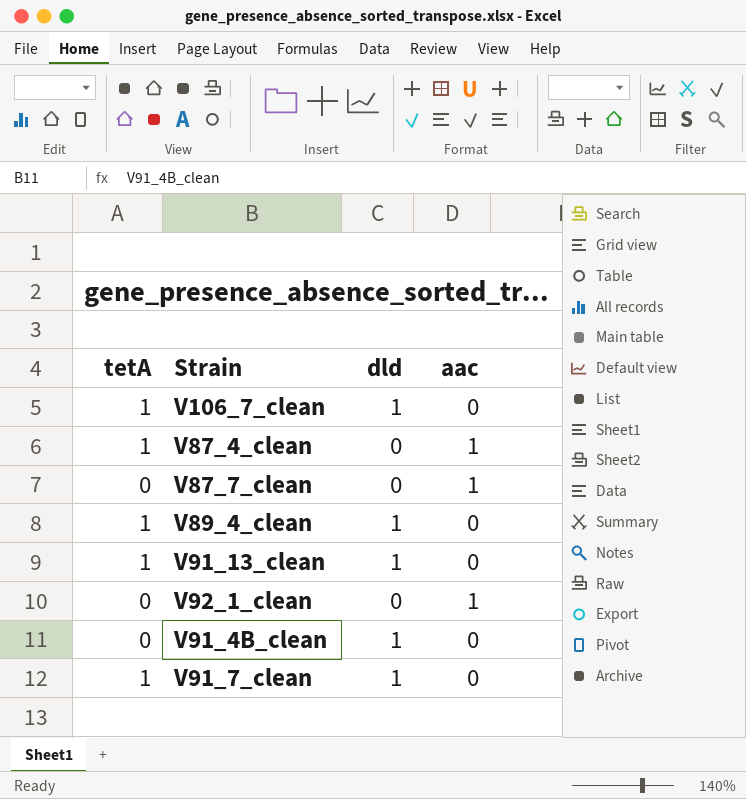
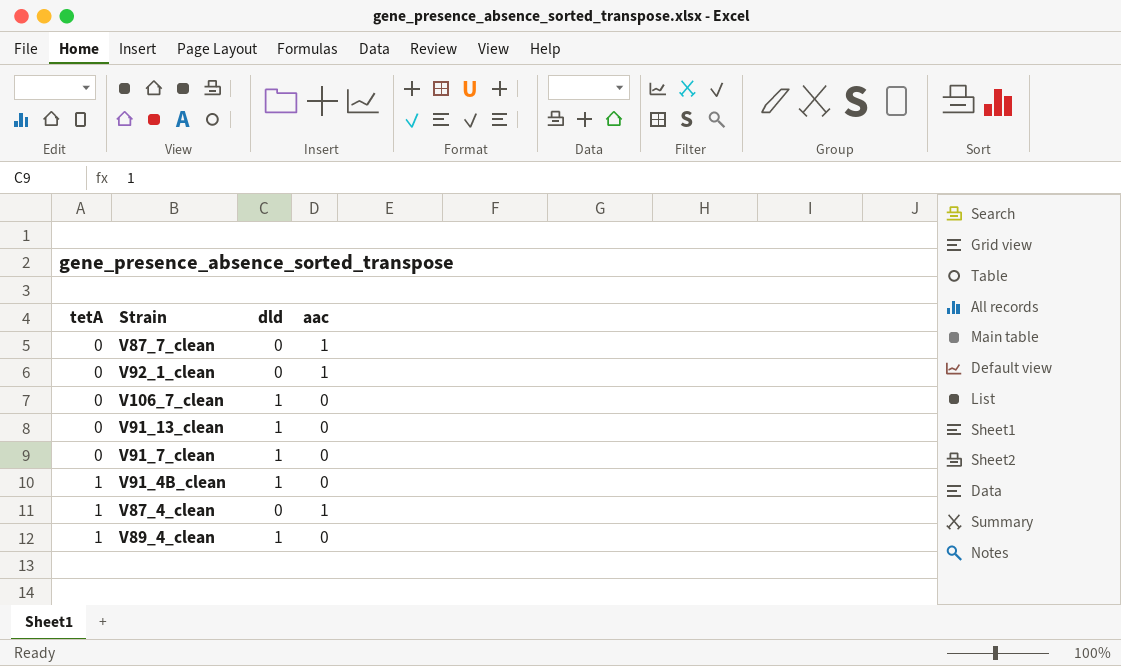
row order: none -> tetA ascending
V106_7_clean | tetA: 1 -> 0
V91_13_clean | tetA: 1 -> 0
V91_7_clean | tetA: 1 -> 0
V91_4B_clean | tetA: 0 -> 1

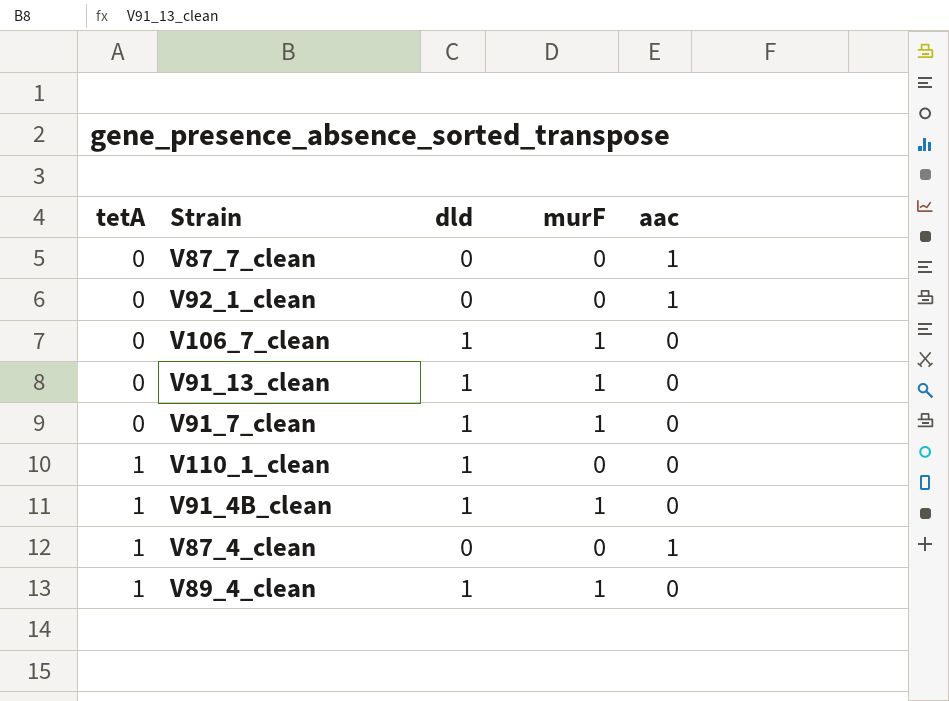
column murF | position: none -> 4
row V110_1_clean: none -> 1 | 1 | 0 | 0

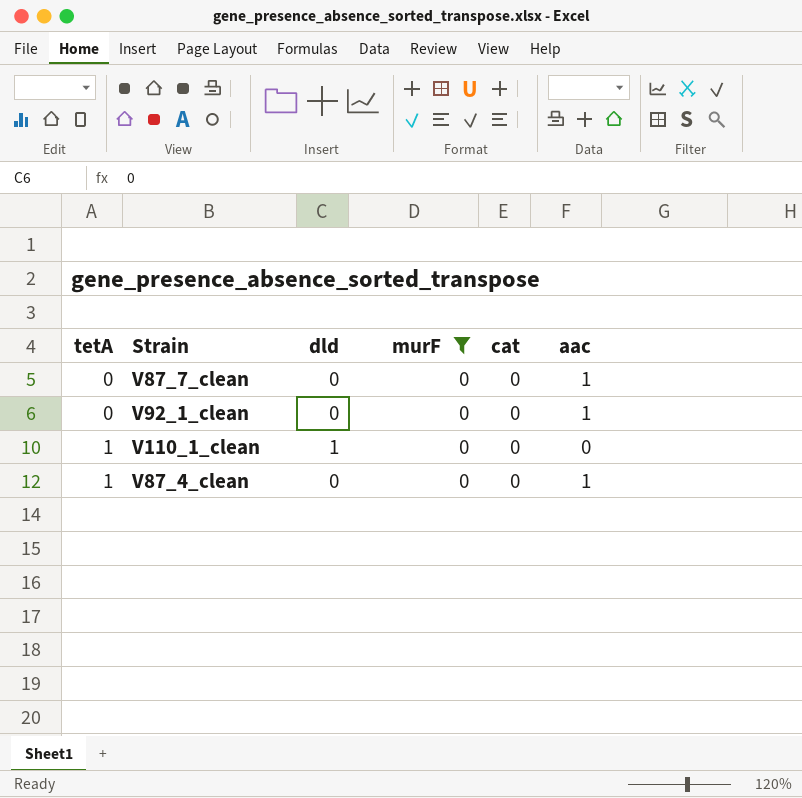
filter: none -> murF = 0
column cat | position: none -> 5

